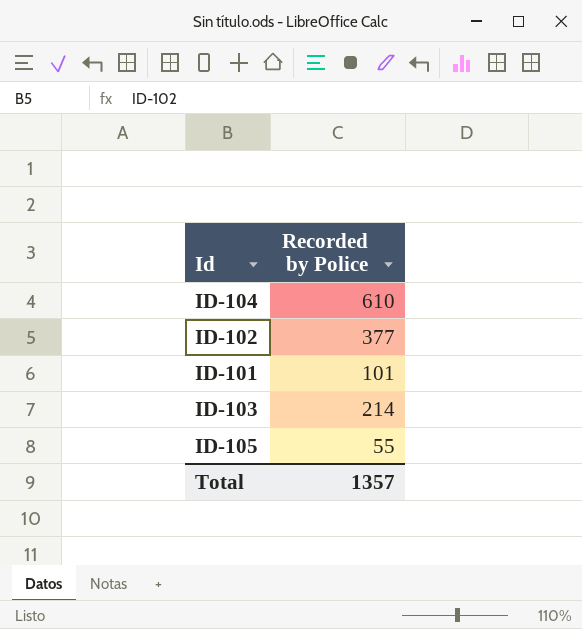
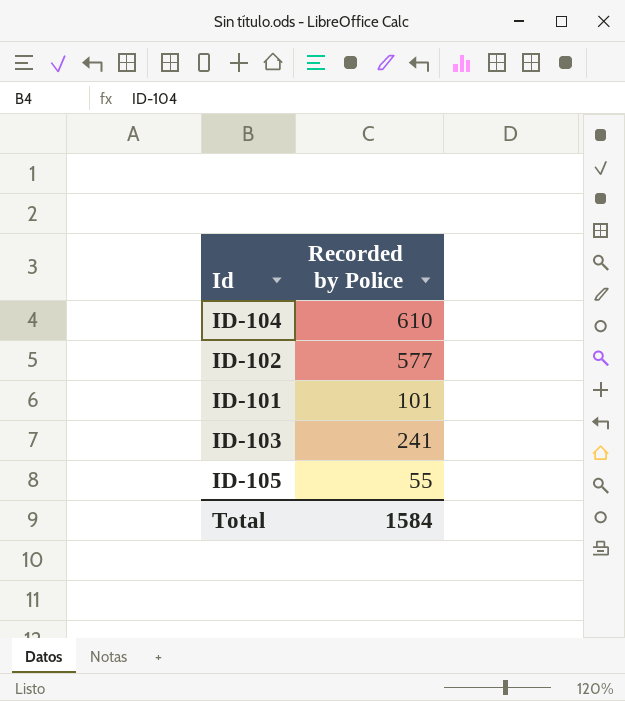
ID-102 | Recorded by Police: 377 -> 577
ID-103 | Recorded by Police: 214 -> 241
Total | Recorded by Police: 1357 -> 1584

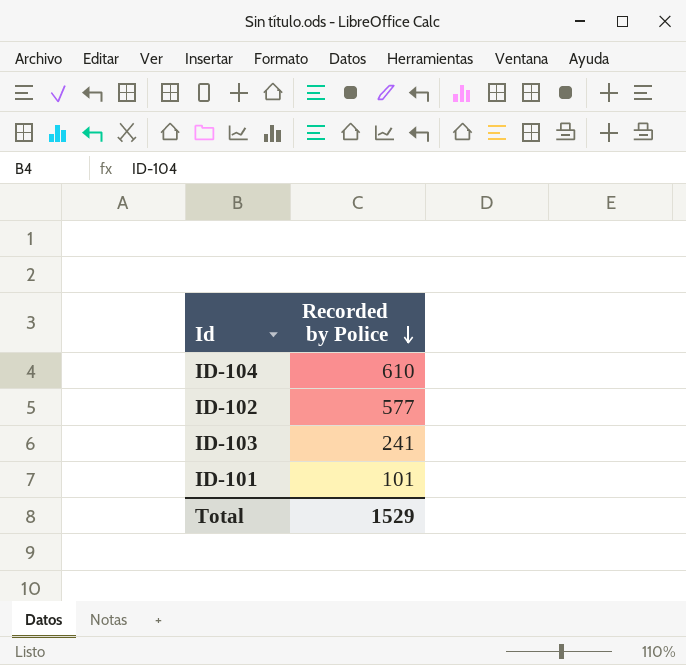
row order: none -> Recorded by Police descending
row ID-105: 55 -> none
Total | Recorded by Police: 1584 -> 1529

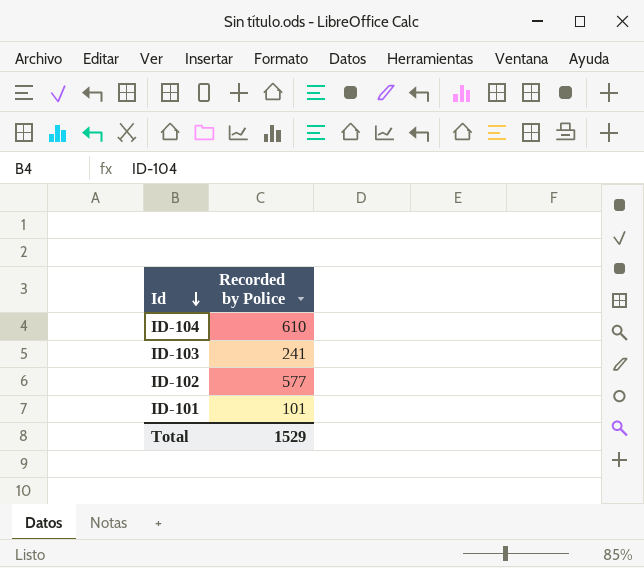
row order: Recorded by Police descending -> Id descending

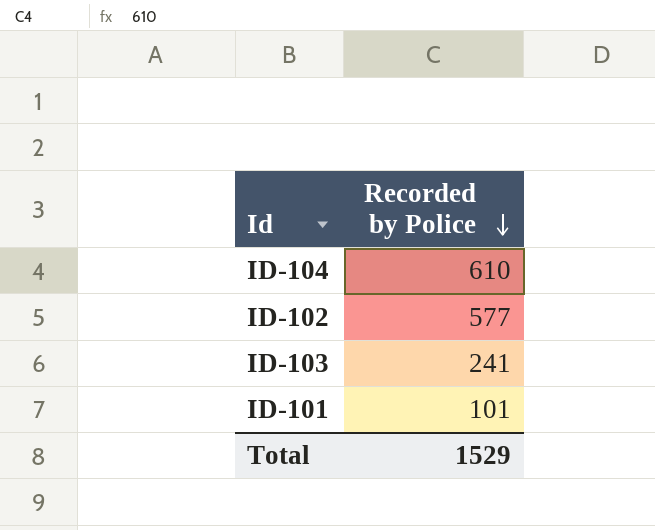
row order: Id descending -> Recorded by Police descending

